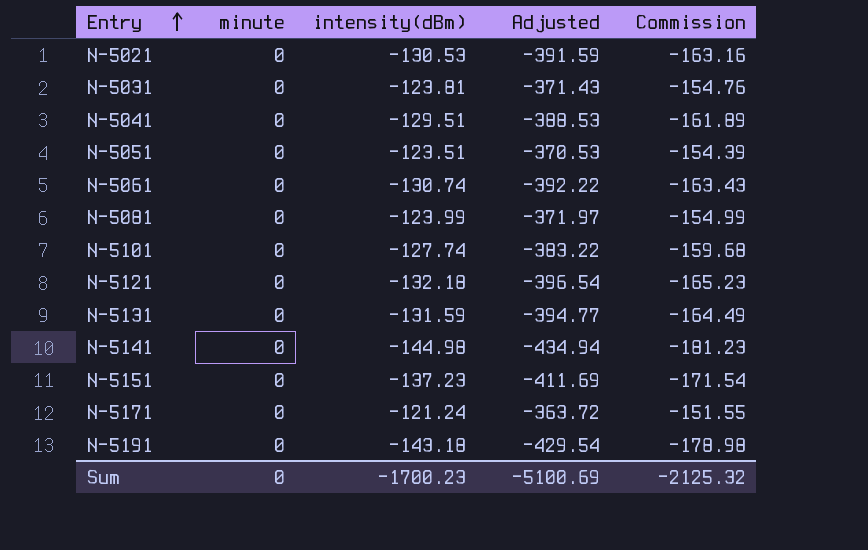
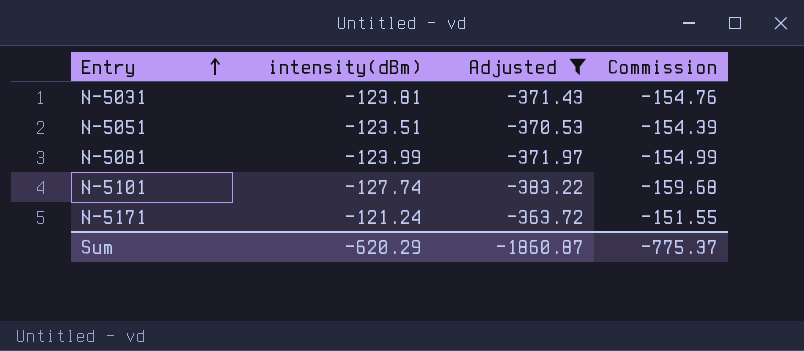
filter: none -> Adjusted >= -383.22
column minute | position: 2 -> none
Sum | intensity(dBm): -1700.23 -> -620.29
Sum | Adjusted: -5100.69 -> -1860.87
Sum | Commission: -2125.32 -> -775.37

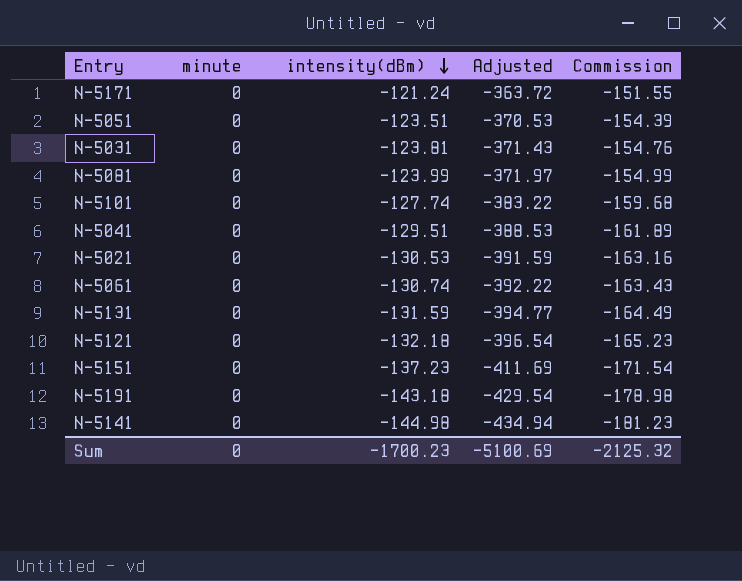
filter: Adjusted >= -383.22 -> none
row order: Entry ascending -> intensity(dBm) descending
column minute | position: none -> 2
Sum | intensity(dBm): -620.29 -> -1700.23
Sum | Adjusted: -1860.87 -> -5100.69
Sum | Commission: -775.37 -> -2125.32

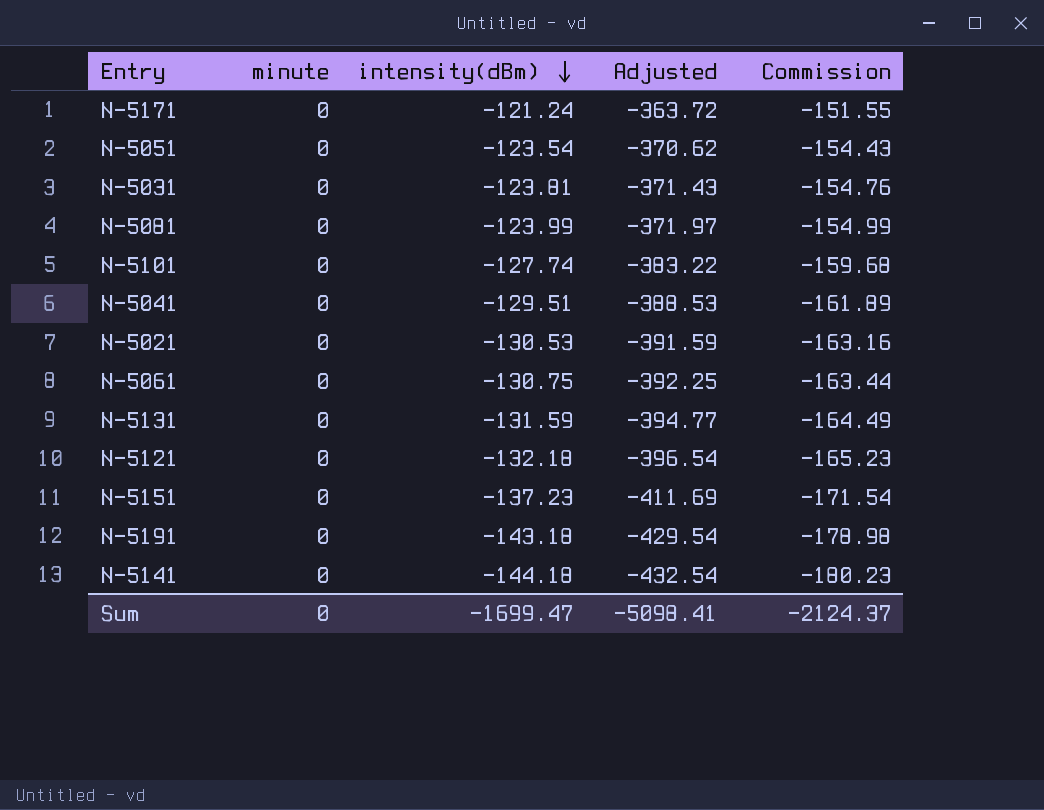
N-5051 | intensity(dBm): -123.51 -> -123.54
N-5051 | Adjusted: -370.53 -> -370.62
N-5051 | Commission: -154.39 -> -154.43
N-5061 | intensity(dBm): -130.74 -> -130.75
N-5061 | Adjusted: -392.22 -> -392.25
N-5061 | Commission: -163.43 -> -163.44
N-5141 | intensity(dBm): -144.98 -> -144.18
N-5141 | Adjusted: -434.94 -> -432.54
N-5141 | Commission: -181.23 -> -180.23
Sum | intensity(dBm): -1700.23 -> -1699.47
Sum | Adjusted: -5100.69 -> -5098.41
Sum | Commission: -2125.32 -> -2124.37

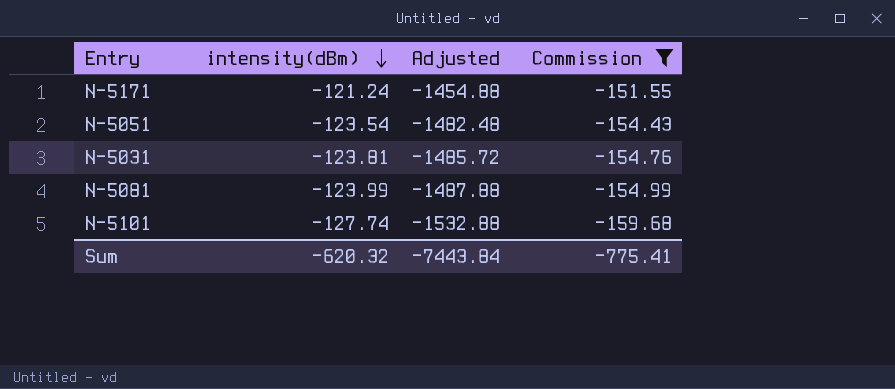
filter: none -> Commission >= -159.68
column minute | position: 2 -> none
column Adjusted | formula: [intensity(dBm)] * 3 -> [intensity(dBm)] * 12
Sum | intensity(dBm): -1699.47 -> -620.32
Sum | Adjusted: -5098.41 -> -7443.84
Sum | Commission: -2124.37 -> -775.41

